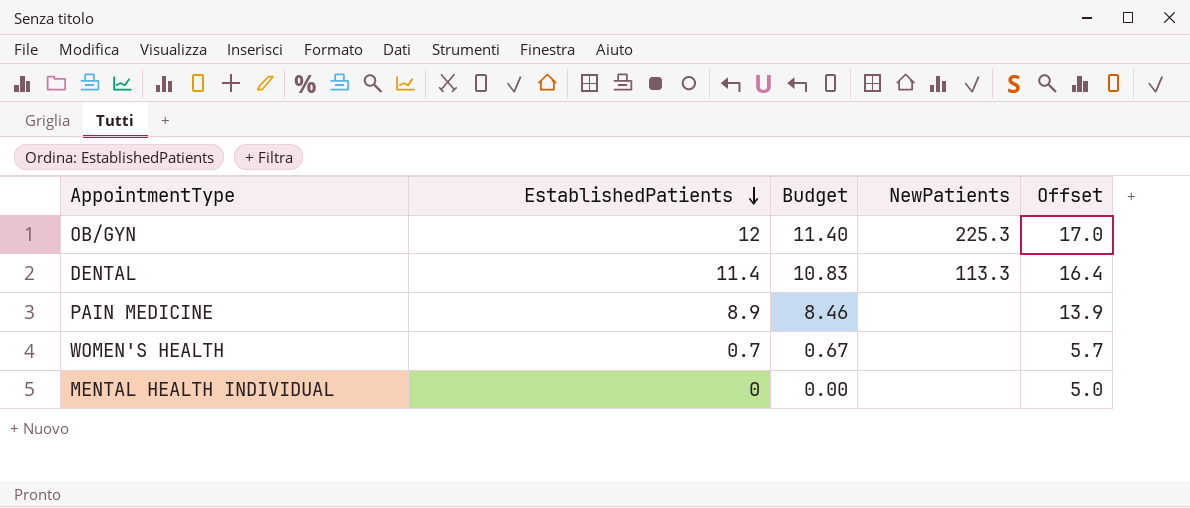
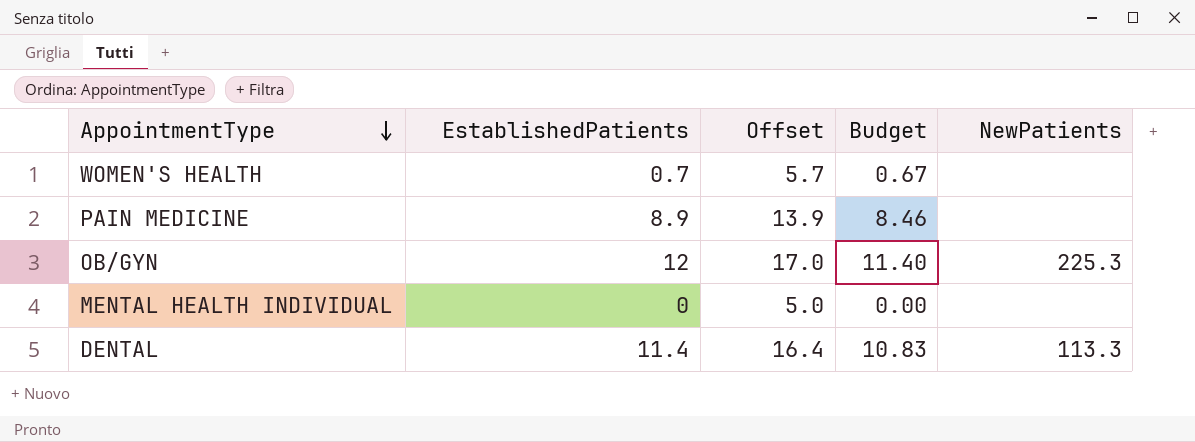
row order: EstablishedPatients descending -> AppointmentType descending
column Offset | position: 5 -> 3

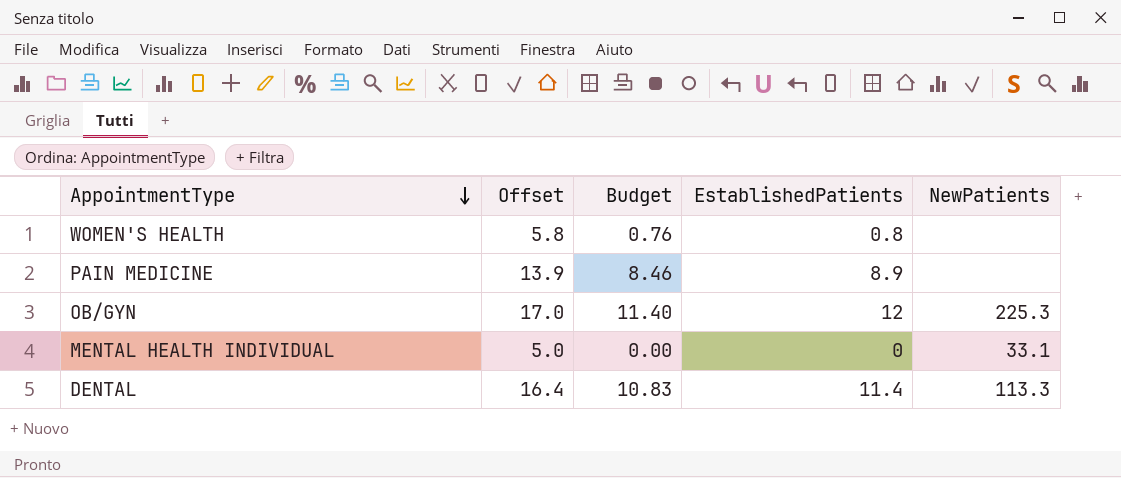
column EstablishedPatients | position: 2 -> 4
WOMEN'S HEALTH | Offset: 5.7 -> 5.8
WOMEN'S HEALTH | Budget: 0.67 -> 0.76
WOMEN'S HEALTH | EstablishedPatients: 0.7 -> 0.8
MENTAL HEALTH INDIVIDUAL | NewPatients: none -> 33.1

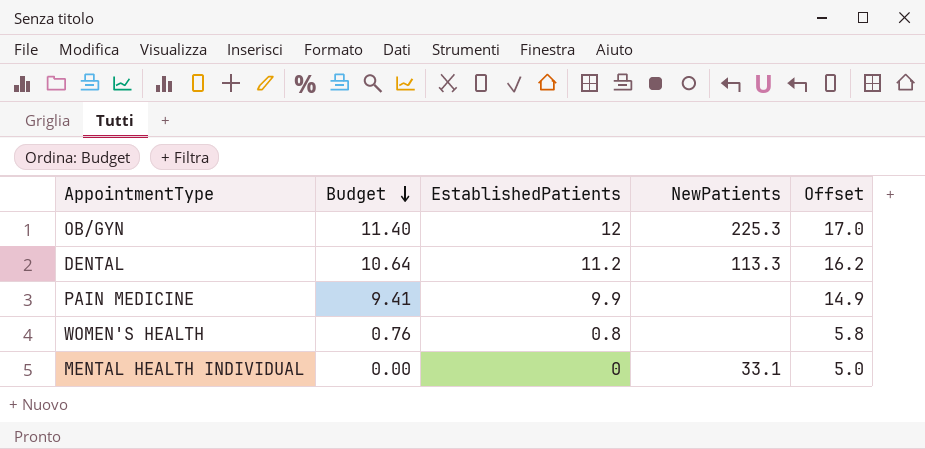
row order: AppointmentType descending -> Budget descending
column Offset | position: 2 -> 5
DENTAL | Budget: 10.83 -> 10.64
DENTAL | EstablishedPatients: 11.4 -> 11.2
DENTAL | Offset: 16.4 -> 16.2
PAIN MEDICINE | Budget: 8.46 -> 9.41
PAIN MEDICINE | EstablishedPatients: 8.9 -> 9.9
PAIN MEDICINE | Offset: 13.9 -> 14.9

